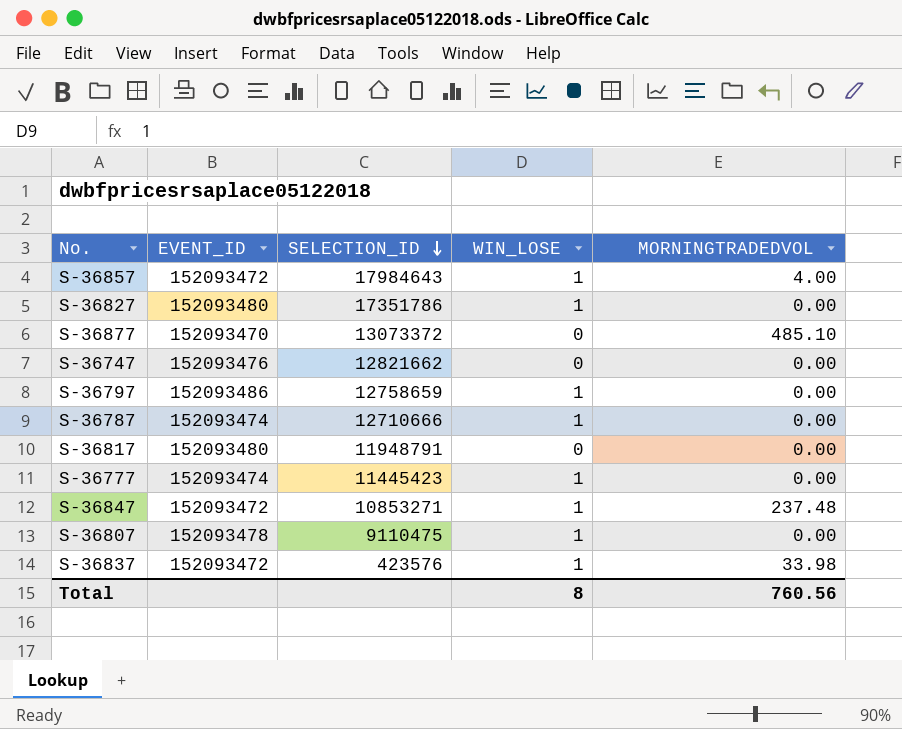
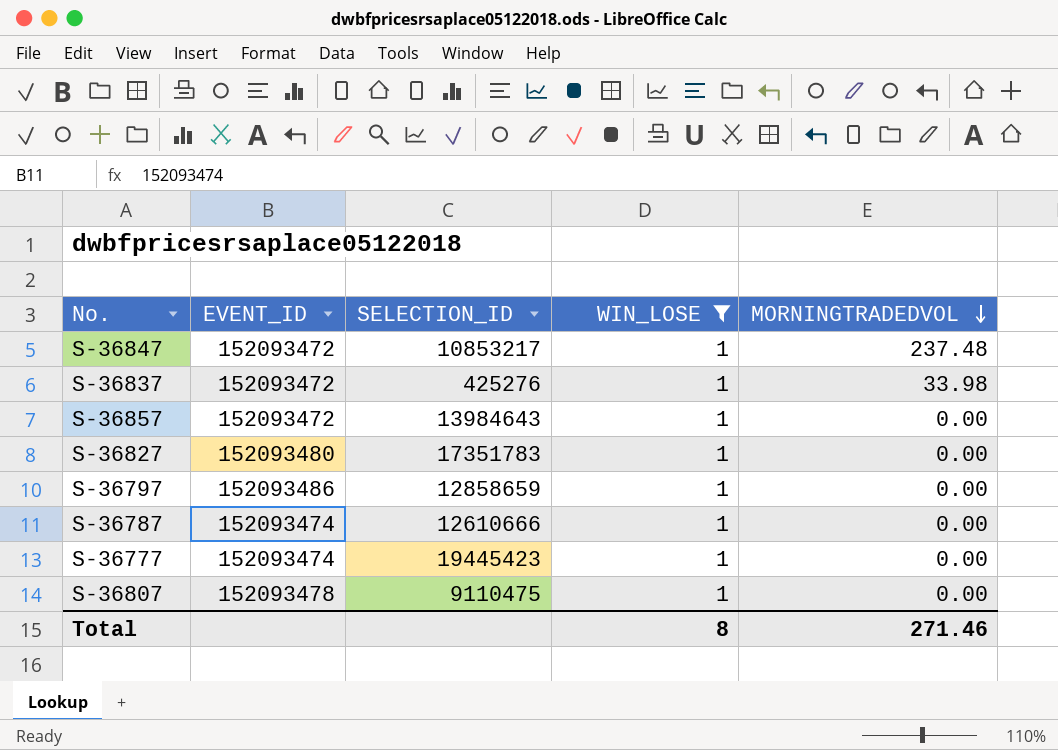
filter: none -> WIN_LOSE = 1
row order: SELECTION_ID descending -> MORNINGTRADEDVOL descending
S-36847 | SELECTION_ID: 10853271 -> 10853217
S-36837 | SELECTION_ID: 423576 -> 425276
S-36857 | SELECTION_ID: 17984643 -> 13984643
S-36857 | MORNINGTRADEDVOL: 4.00 -> 0.00
S-36827 | SELECTION_ID: 17351786 -> 17351783
S-36797 | SELECTION_ID: 12758659 -> 12858659
S-36787 | SELECTION_ID: 12710666 -> 12610666
S-36777 | SELECTION_ID: 11445423 -> 19445423
Total | MORNINGTRADEDVOL: 760.56 -> 271.46

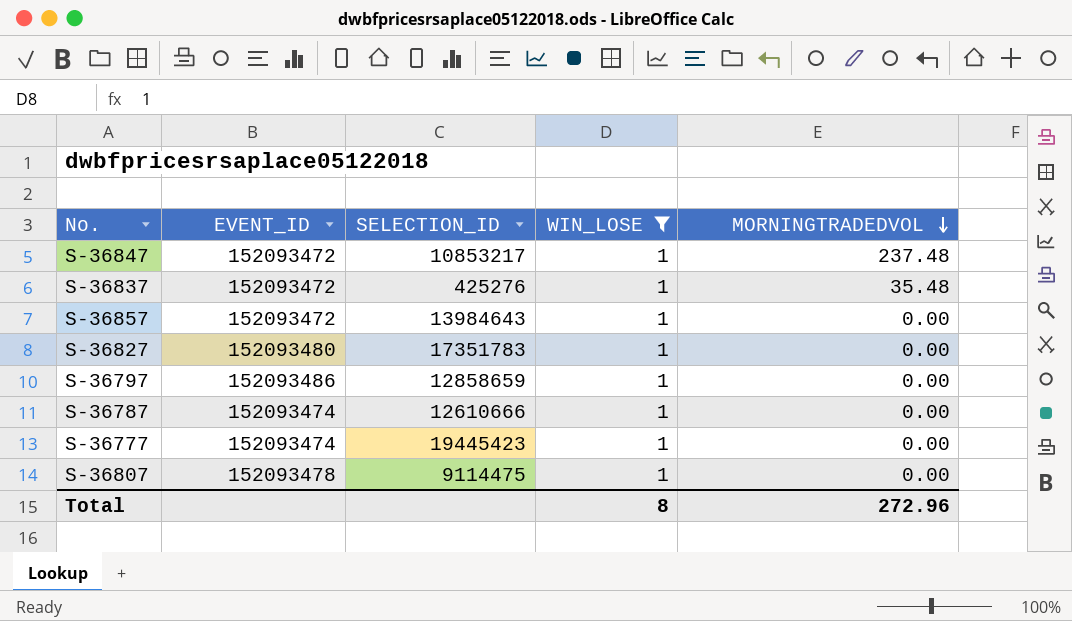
S-36837 | MORNINGTRADEDVOL: 33.98 -> 35.48
S-36807 | SELECTION_ID: 9110475 -> 9114475
Total | MORNINGTRADEDVOL: 271.46 -> 272.96

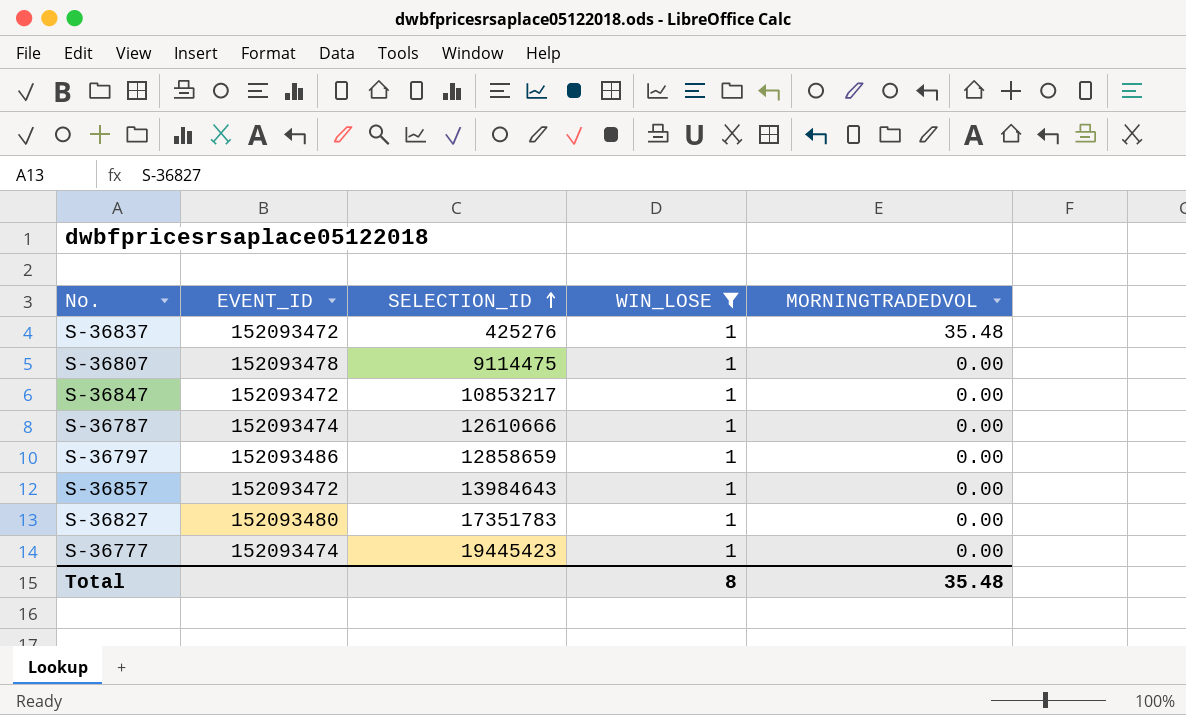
row order: MORNINGTRADEDVOL descending -> SELECTION_ID ascending
S-36847 | MORNINGTRADEDVOL: 237.48 -> 0.00
Total | MORNINGTRADEDVOL: 272.96 -> 35.48

